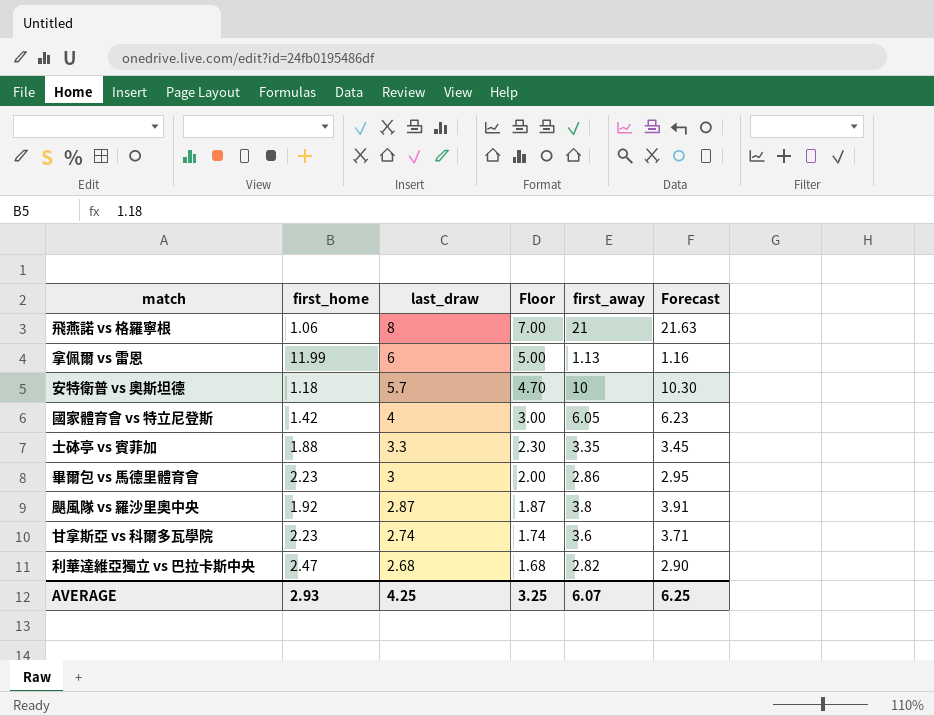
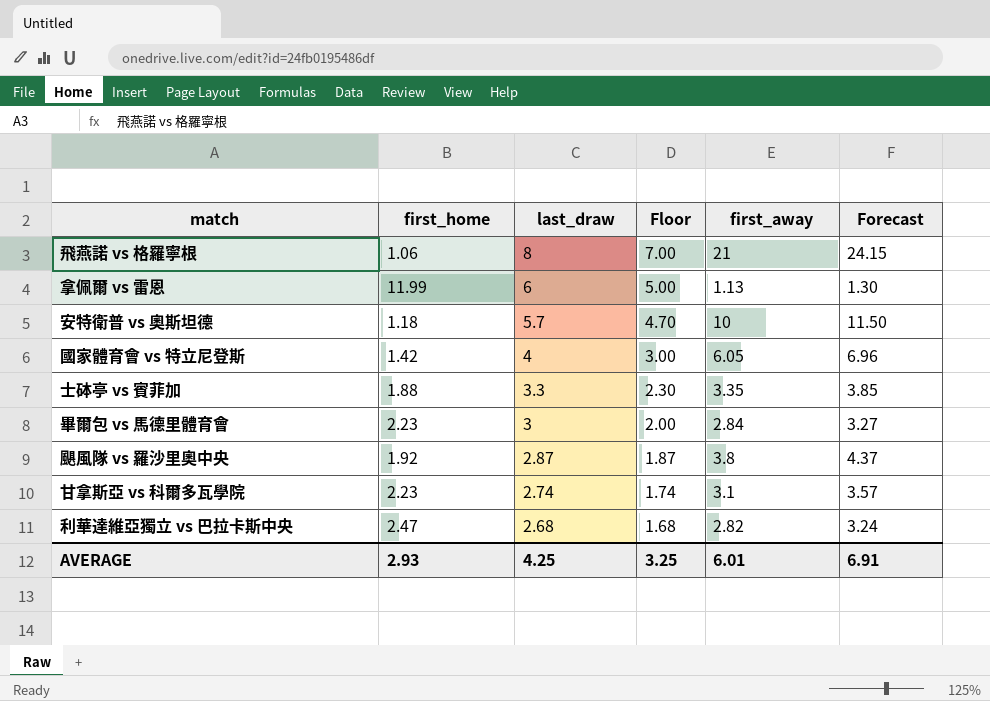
column Forecast | formula: [first_away] * 1.03 -> [first_away] * 1.15
畢爾包 vs 馬德里體育會 | first_away: 2.86 -> 2.84
甘拿斯亞 vs 科爾多瓦學院 | first_away: 3.6 -> 3.1
AVERAGE | first_away: 6.07 -> 6.01
AVERAGE | Forecast: 6.25 -> 6.91

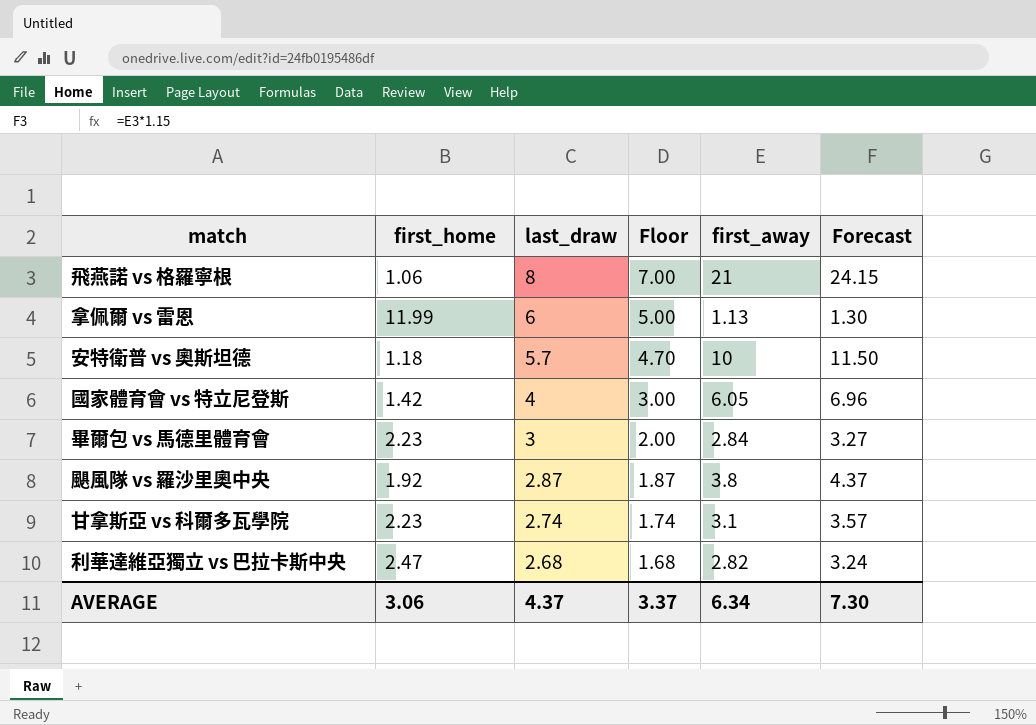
row 士砵亭 vs 賓菲加: 1.88 | 3.3 | 2.30 | 3.35 | 3.85 -> none
AVERAGE | first_home: 2.93 -> 3.06
AVERAGE | last_draw: 4.25 -> 4.37
AVERAGE | Floor: 3.25 -> 3.37
AVERAGE | first_away: 6.01 -> 6.34
AVERAGE | Forecast: 6.91 -> 7.30

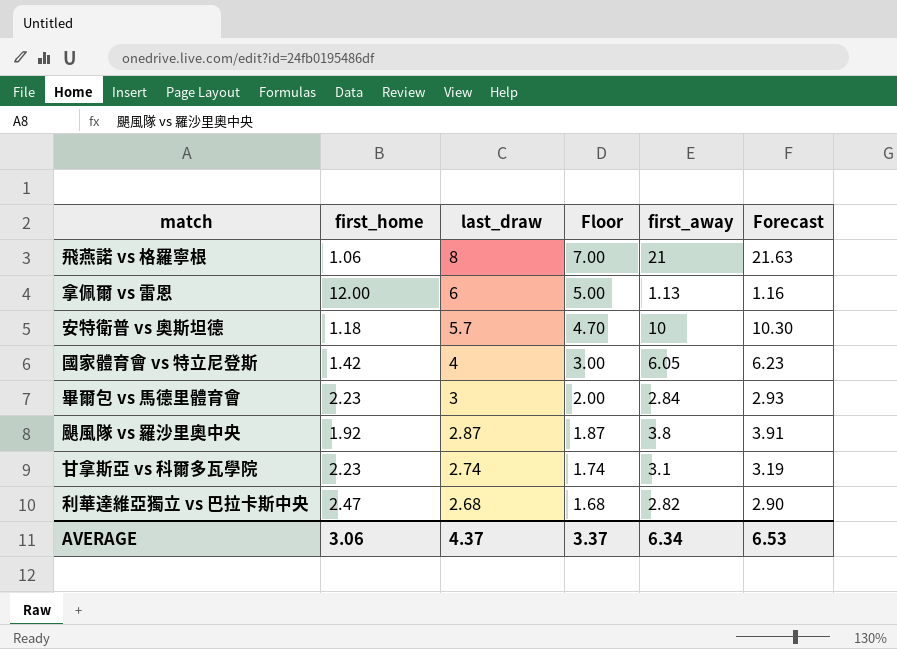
column Forecast | formula: [first_away] * 1.15 -> [first_away] * 1.03
拿佩爾 vs 雷恩 | first_home: 11.99 -> 12.00
AVERAGE | Forecast: 7.30 -> 6.53

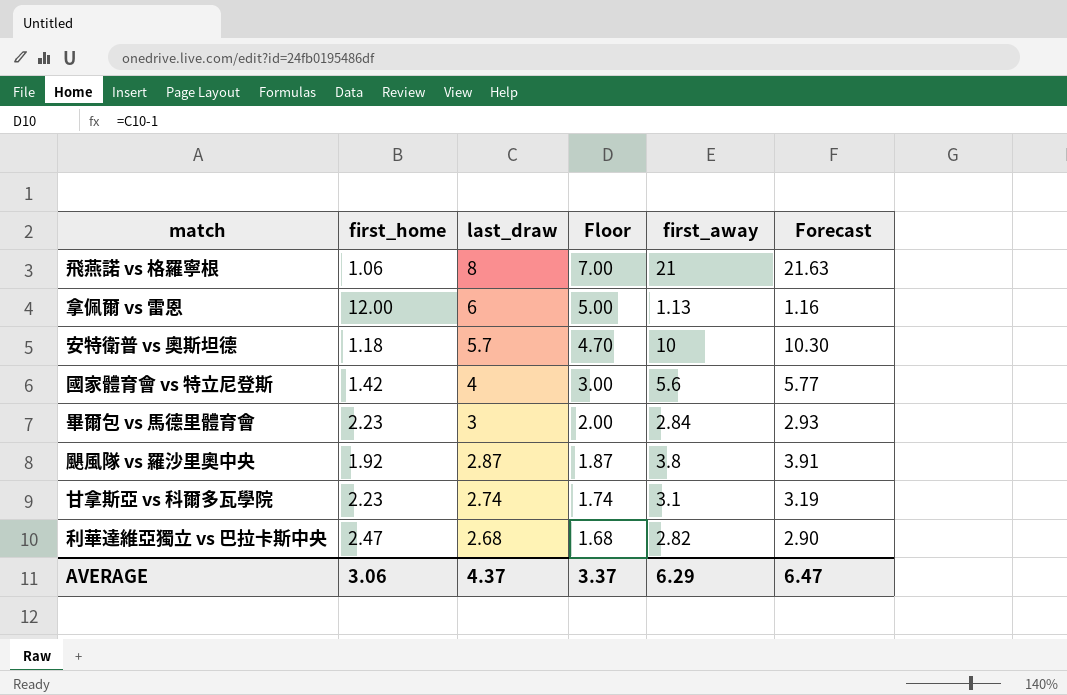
國家體育會 vs 特立尼登斯 | first_away: 6.05 -> 5.6
國家體育會 vs 特立尼登斯 | Forecast: 6.23 -> 5.77
AVERAGE | first_away: 6.34 -> 6.29
AVERAGE | Forecast: 6.53 -> 6.47

